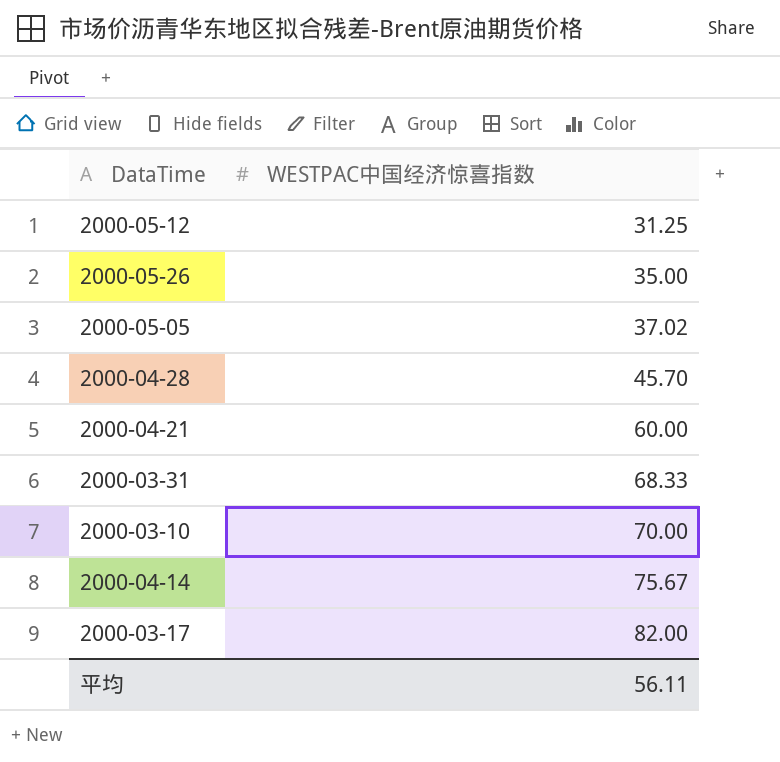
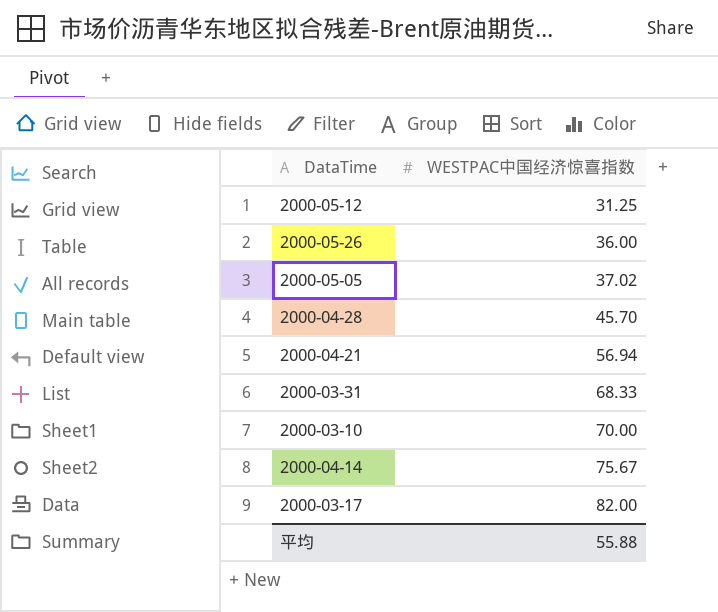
2000-05-26 | WESTPAC中国经济惊喜指数: 35.00 -> 36.00
2000-04-21 | WESTPAC中国经济惊喜指数: 60.00 -> 56.94
平均 | WESTPAC中国经济惊喜指数: 56.11 -> 55.88

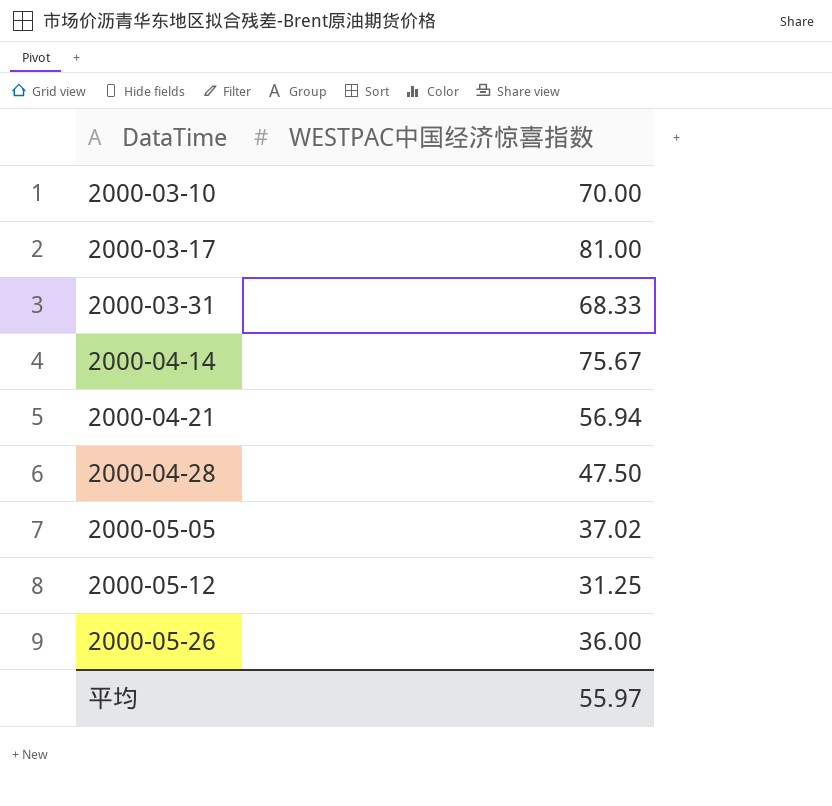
row order: WESTPAC中国经济惊喜指数 ascending -> DataTime ascending
2000-03-17 | WESTPAC中国经济惊喜指数: 82.00 -> 81.00
2000-04-28 | WESTPAC中国经济惊喜指数: 45.70 -> 47.50
平均 | WESTPAC中国经济惊喜指数: 55.88 -> 55.97

